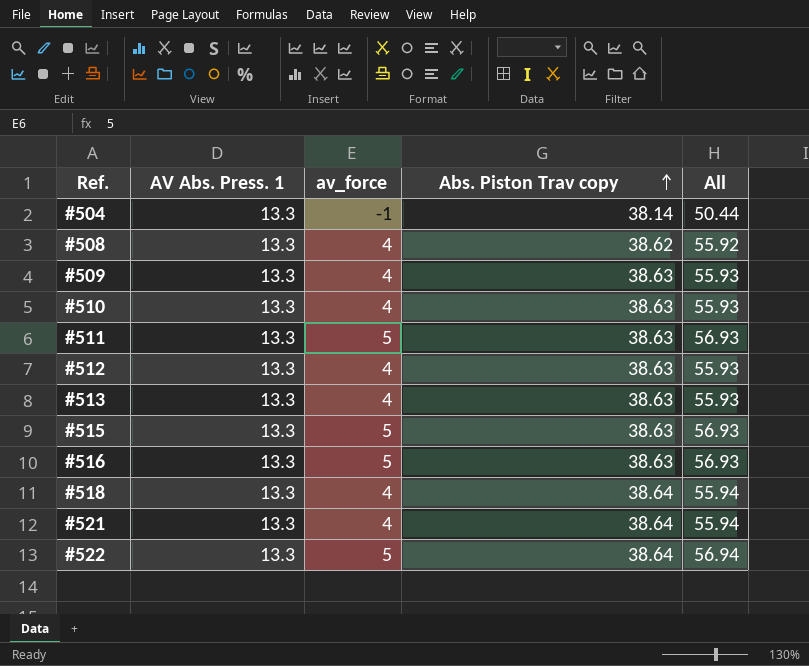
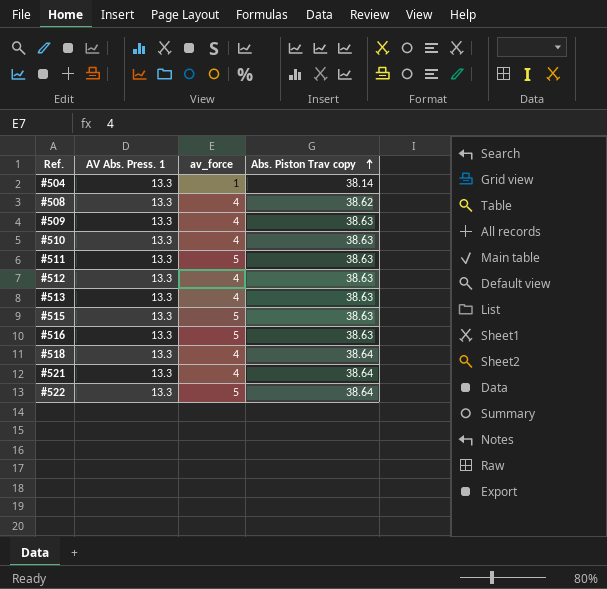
column All | formula: [AV Abs. Press. 1] + [av_force] + [Abs. Piston Trav copy] -> none
#504 | av_force: -1 -> 1

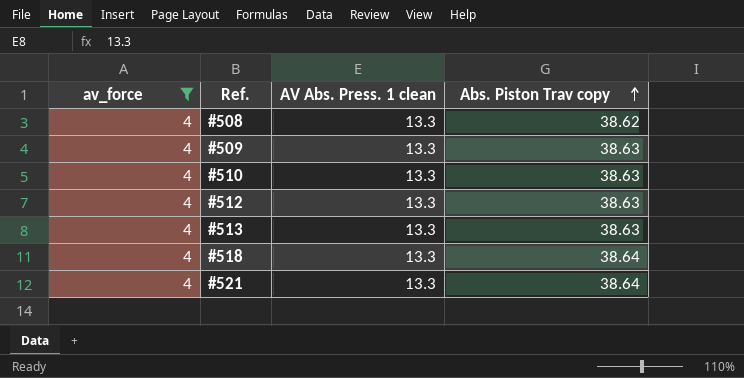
filter: none -> av_force = 4
column av_force | position: 3 -> 1
column name: AV Abs. Press. 1 -> AV Abs. Press. 1 clean

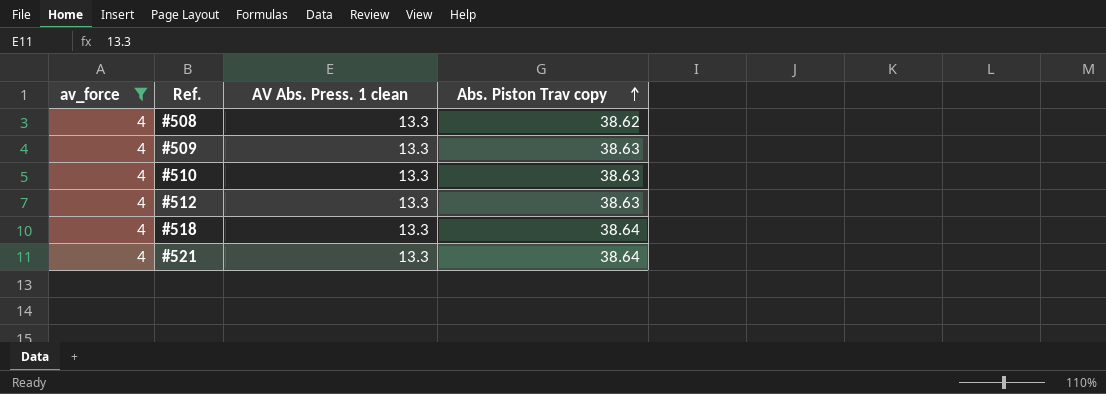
row #513: 4 | 13.3 | 38.63 -> none

